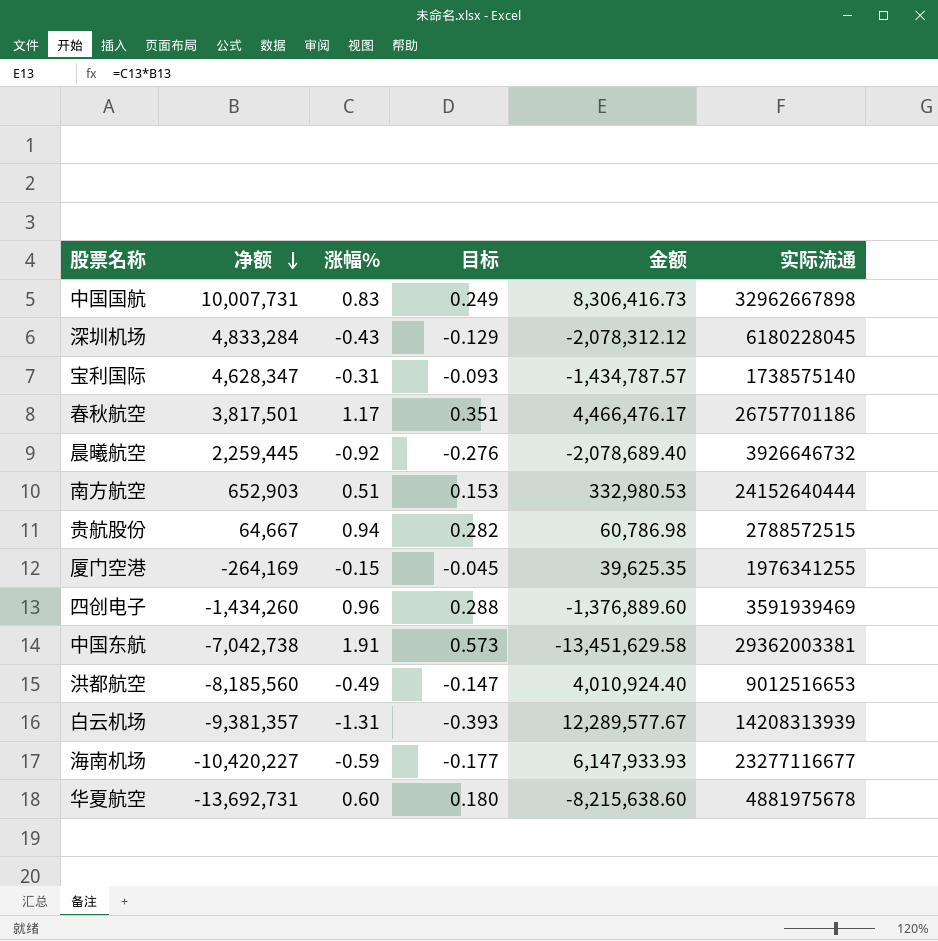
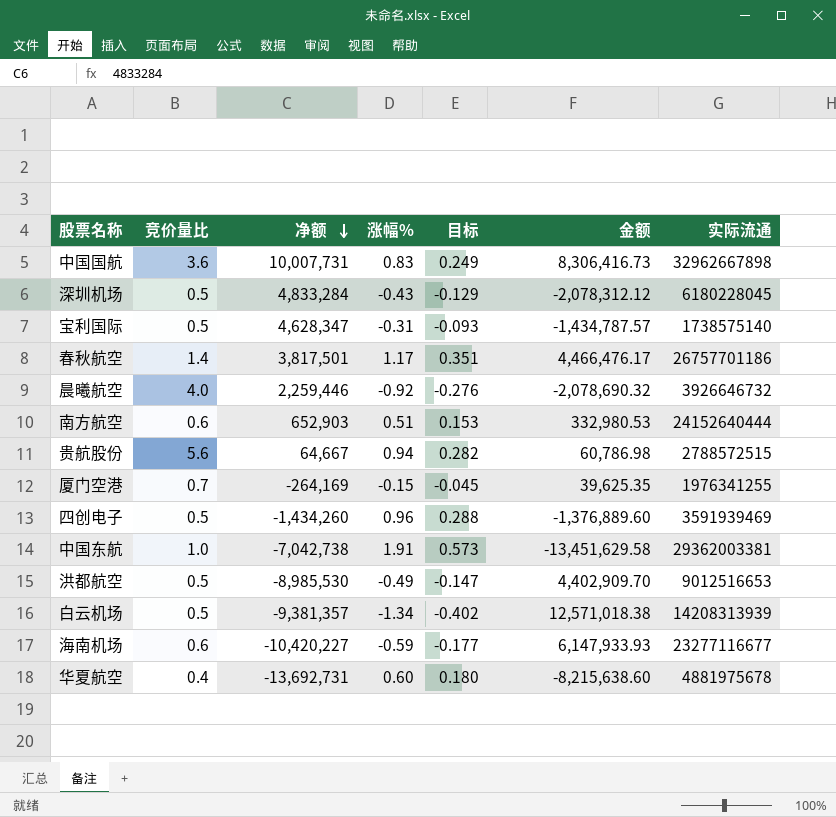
column 竞价量比 | position: none -> 2
晨曦航空 | 净额: 2,259,445 -> 2,259,446
晨曦航空 | 金额: -2,078,689.40 -> -2,078,690.32
洪都航空 | 净额: -8,185,560 -> -8,985,530
洪都航空 | 金额: 4,010,924.40 -> 4,402,909.70
白云机场 | 涨幅%: -1.31 -> -1.34
白云机场 | 目标: -0.393 -> -0.402
白云机场 | 金额: 12,289,577.67 -> 12,571,018.38

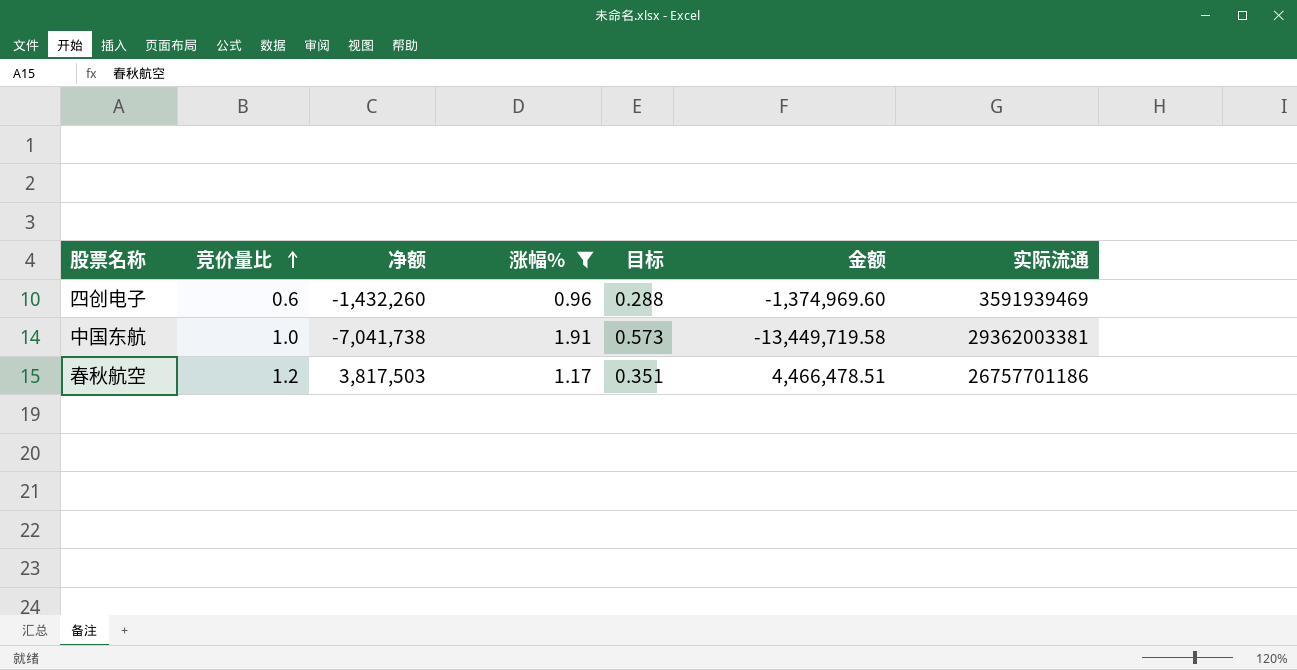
filter: none -> 涨幅% >= 0.96
row order: 净额 descending -> 竞价量比 ascending
四创电子 | 竞价量比: 0.5 -> 0.6
四创电子 | 净额: -1,434,260 -> -1,432,260
四创电子 | 金额: -1,376,889.60 -> -1,374,969.60
中国东航 | 净额: -7,042,738 -> -7,041,738
中国东航 | 金额: -13,451,629.58 -> -13,449,719.58
春秋航空 | 竞价量比: 1.4 -> 1.2
春秋航空 | 净额: 3,817,501 -> 3,817,503
春秋航空 | 金额: 4,466,476.17 -> 4,466,478.51

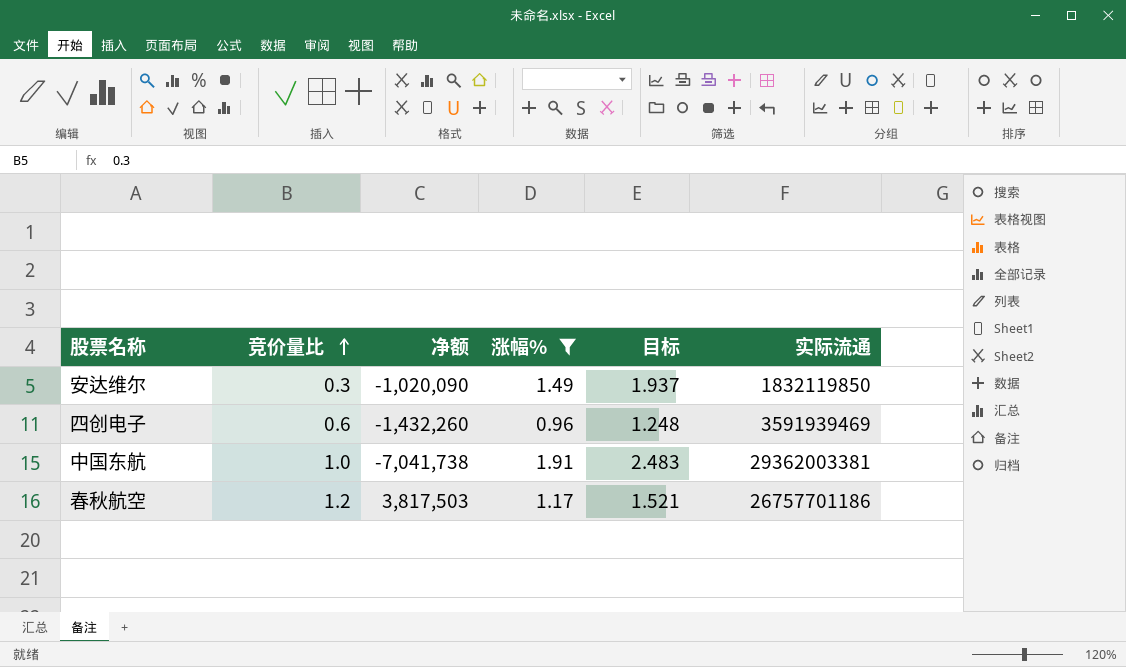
column 金额 | formula: [净额] * [涨幅%] -> none
column 目标 | formula: [涨幅%] * 0.3 -> [涨幅%] * 1.3
row 安达维尔: none -> 0.3 | -1,020,090 | 1.49 | 1.937 | 1832119850

